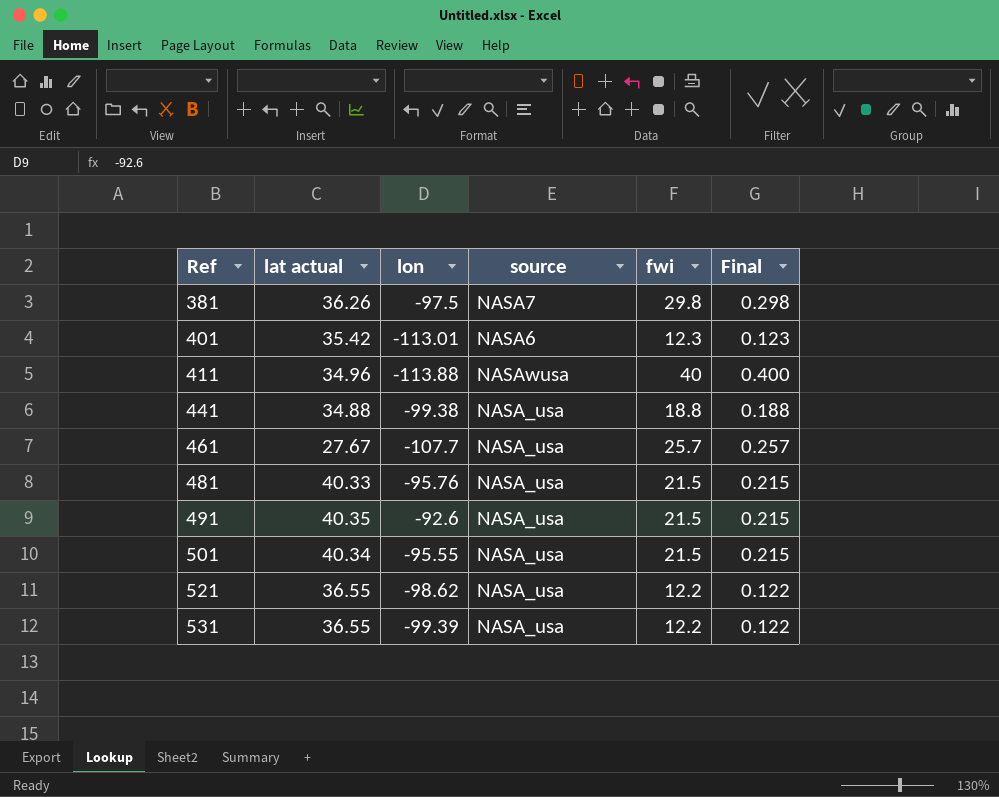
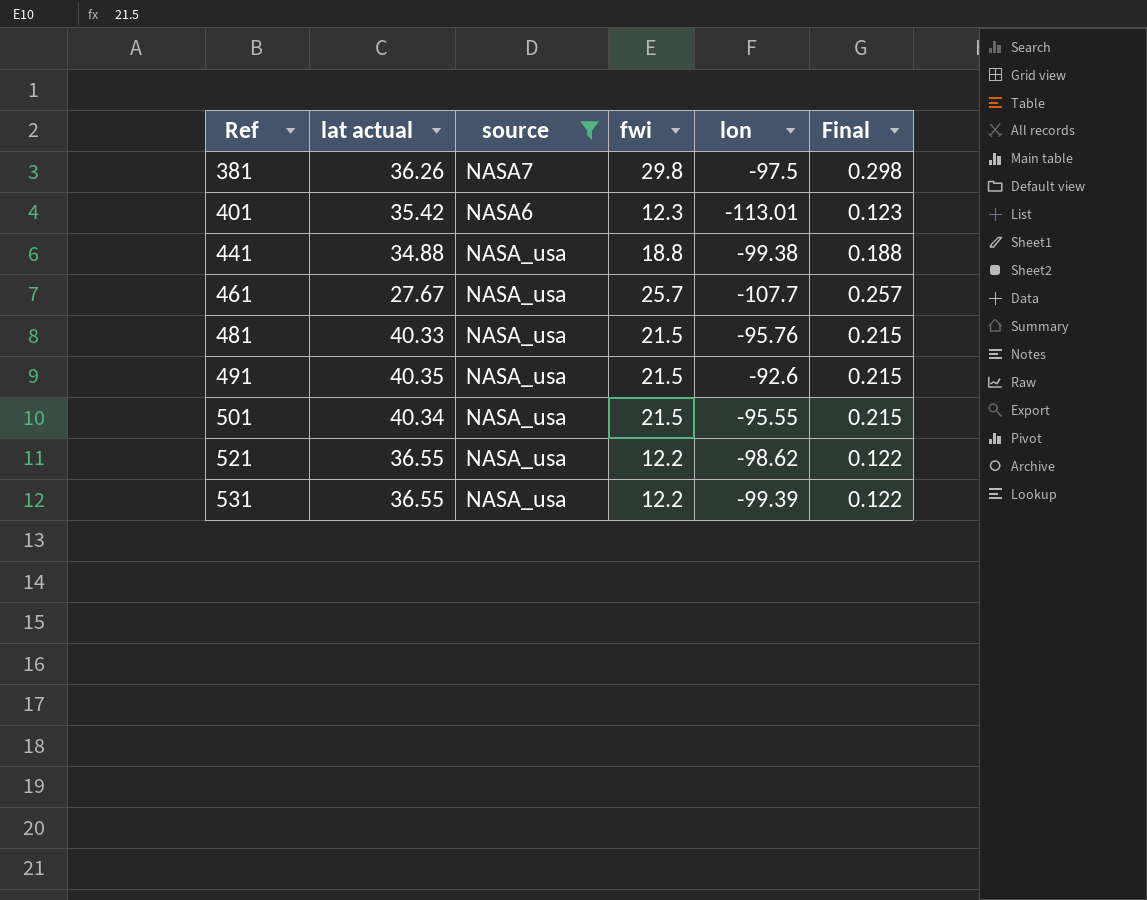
filter: none -> source != NASAwusa
column lon | position: 3 -> 5

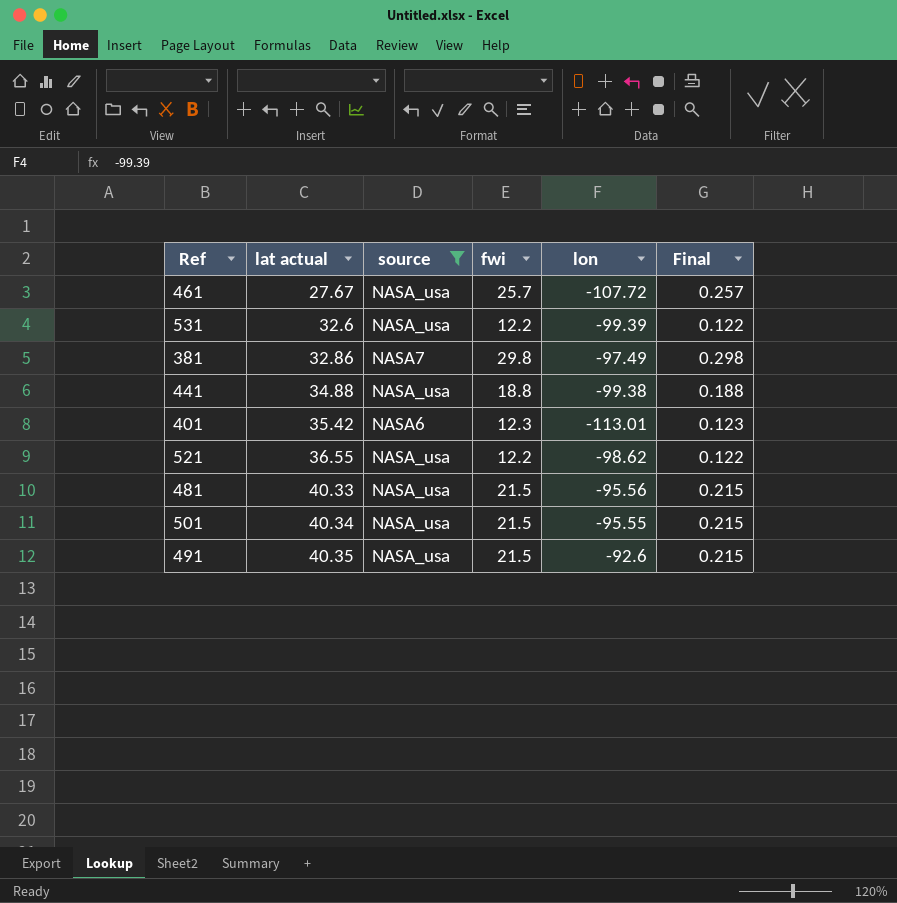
row order: Ref ascending -> lat actual ascending
461 | lon: -107.7 -> -107.72
531 | lat actual: 36.55 -> 32.6
381 | lat actual: 36.26 -> 32.86
381 | lon: -97.5 -> -97.49
481 | lon: -95.76 -> -95.56

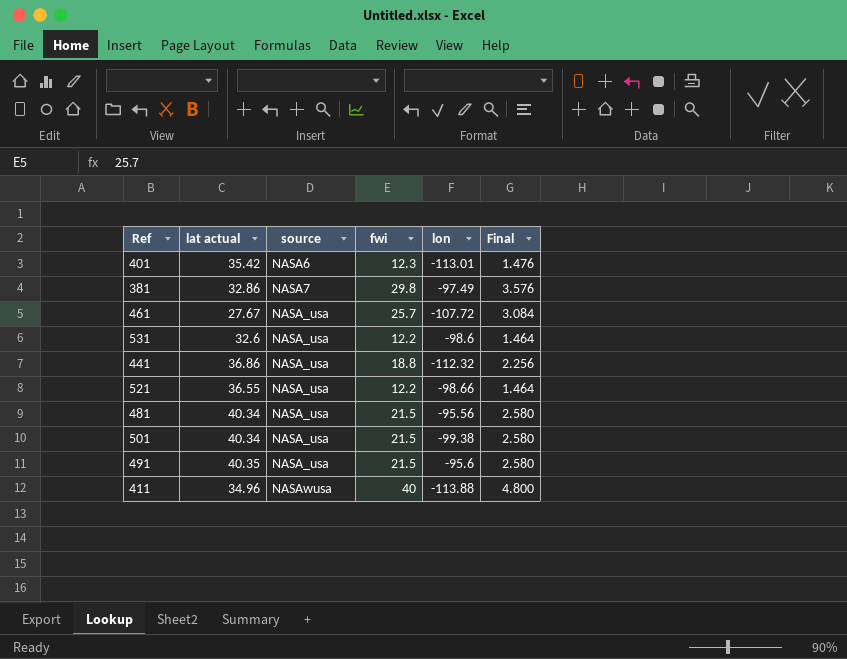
filter: source != NASAwusa -> none
row order: lat actual ascending -> source ascending
column Final | formula: [fwi] * 0.01 -> [fwi] * 0.12
531 | lon: -99.39 -> -98.6
441 | lat actual: 34.88 -> 36.86
441 | lon: -99.38 -> -112.32
521 | lon: -98.62 -> -98.66
481 | lat actual: 40.33 -> 40.34
501 | lon: -95.55 -> -99.38
491 | lon: -92.6 -> -95.6

